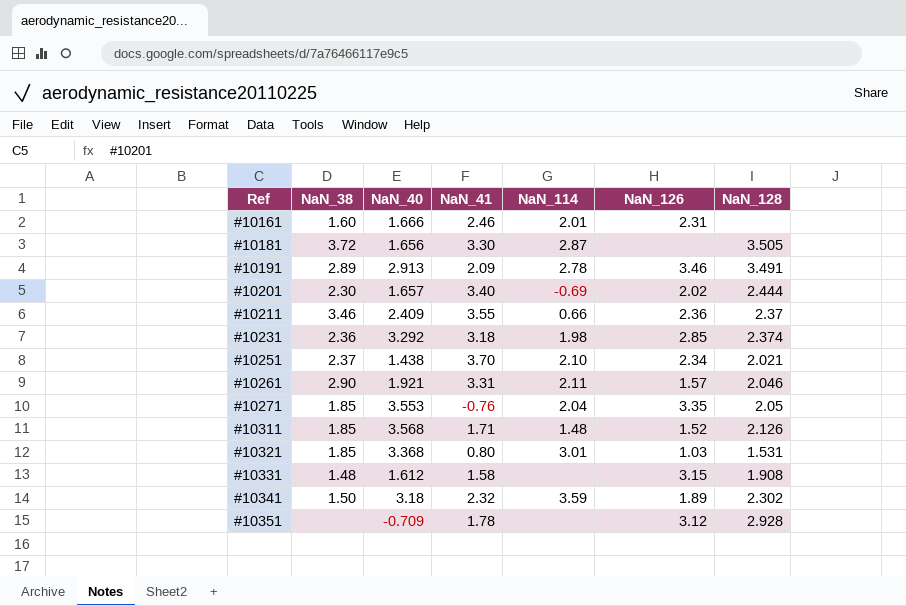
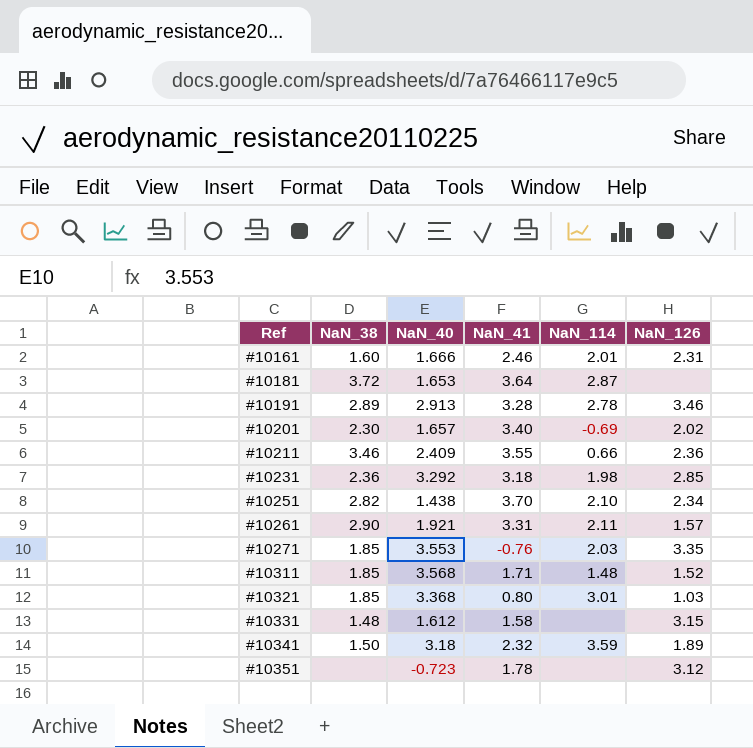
column NaN_128 | position: 7 -> none
#10181 | NaN_40: 1.656 -> 1.653
#10181 | NaN_41: 3.30 -> 3.64
#10191 | NaN_41: 2.09 -> 3.28
#10251 | NaN_38: 2.37 -> 2.82
#10271 | NaN_114: 2.04 -> 2.03
#10351 | NaN_40: -0.709 -> -0.723

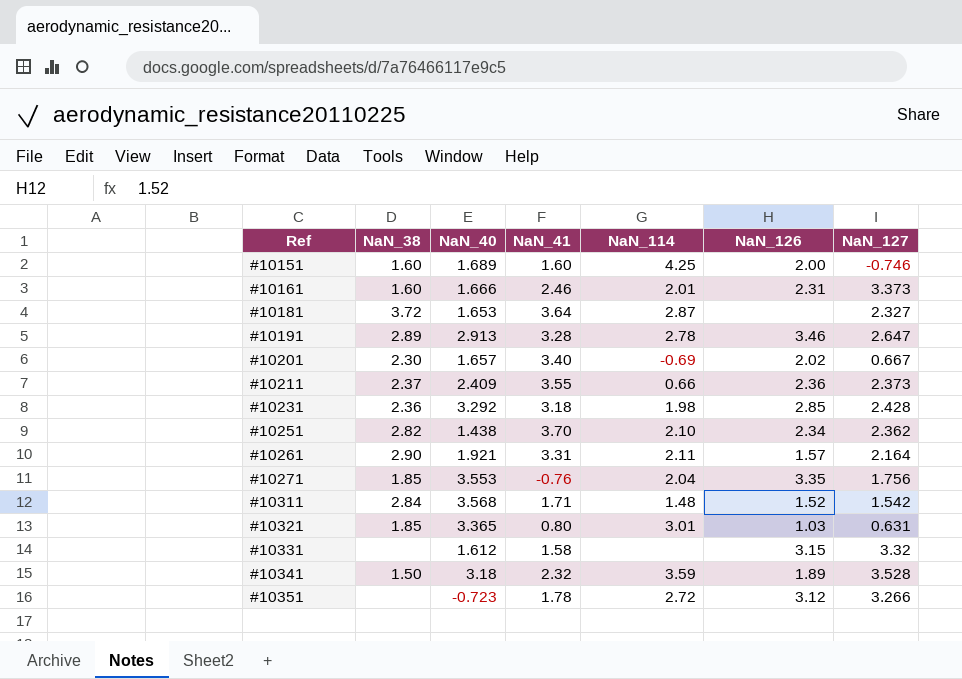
column NaN_127 | position: none -> 7
row #10151: none -> 1.60 | 1.689 | 1.60 | 4.25 | 2.00 | -0.746
#10211 | NaN_38: 3.46 -> 2.37
#10271 | NaN_114: 2.03 -> 2.04
#10311 | NaN_38: 1.85 -> 2.84
#10321 | NaN_40: 3.368 -> 3.365
#10331 | NaN_38: 1.48 -> none
#10351 | NaN_114: none -> 2.72

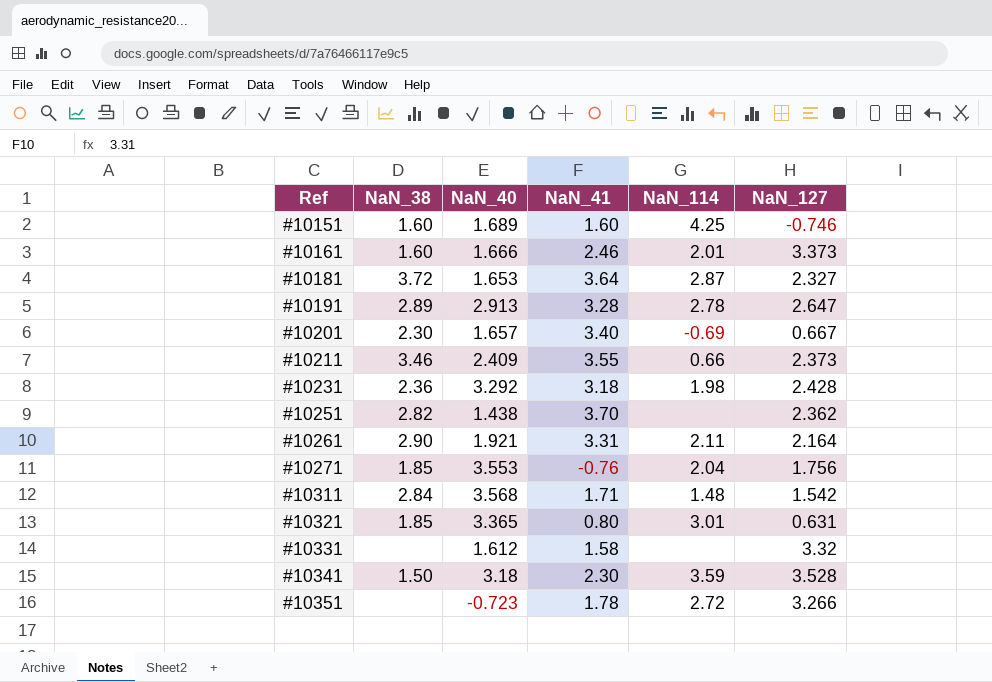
column NaN_126 | position: 6 -> none
#10211 | NaN_38: 2.37 -> 3.46
#10251 | NaN_114: 2.10 -> none
#10341 | NaN_41: 2.32 -> 2.30

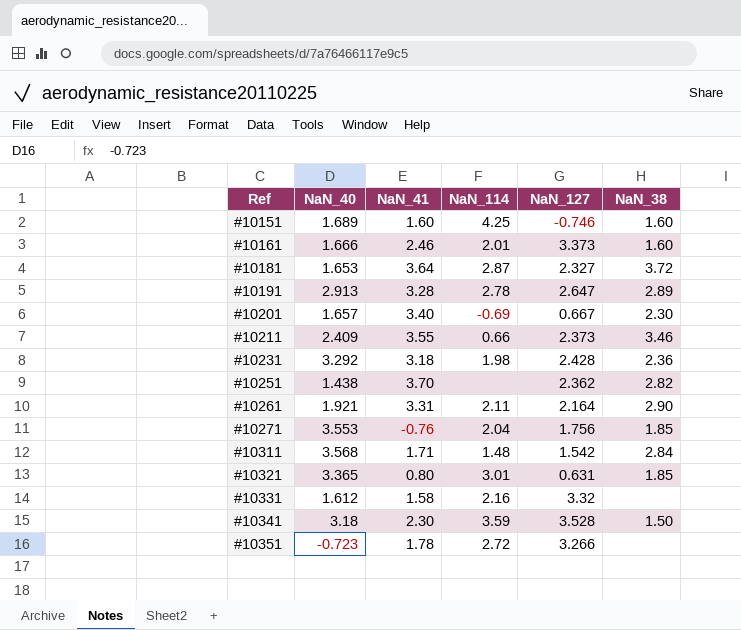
column NaN_38 | position: 2 -> 6
#10331 | NaN_114: none -> 2.16

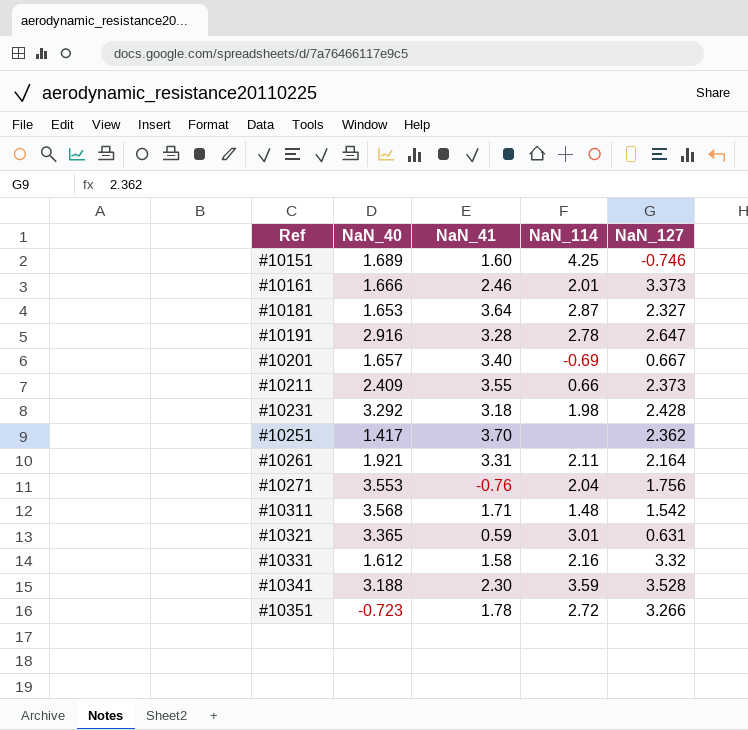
column NaN_38 | position: 6 -> none
#10191 | NaN_40: 2.913 -> 2.916
#10251 | NaN_40: 1.438 -> 1.417
#10321 | NaN_41: 0.80 -> 0.59
#10341 | NaN_40: 3.18 -> 3.188

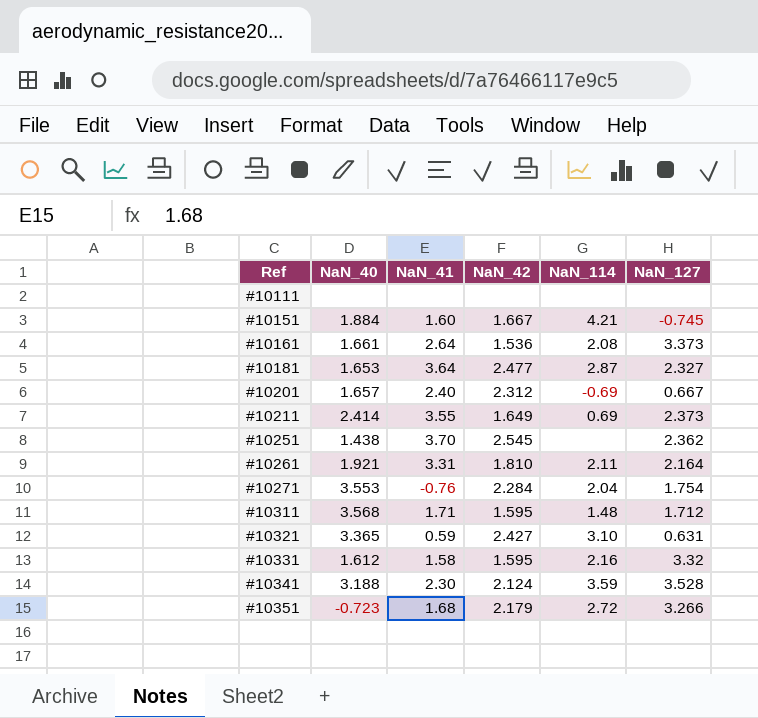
column NaN_42 | position: none -> 4
row #10191: 2.916 | 3.28 | 2.78 | 2.647 -> none
row #10231: 3.292 | 3.18 | 1.98 | 2.428 -> none
row #10111: none -> none | none | none | none | none
#10151 | NaN_40: 1.689 -> 1.884
#10151 | NaN_114: 4.25 -> 4.21
#10151 | NaN_127: -0.746 -> -0.745
#10161 | NaN_40: 1.666 -> 1.661
#10161 | NaN_41: 2.46 -> 2.64
#10161 | NaN_114: 2.01 -> 2.08
#10201 | NaN_41: 3.40 -> 2.40
#10211 | NaN_40: 2.409 -> 2.414
#10211 | NaN_114: 0.66 -> 0.69
#10251 | NaN_40: 1.417 -> 1.438
#10271 | NaN_127: 1.756 -> 1.754
#10311 | NaN_127: 1.542 -> 1.712
#10321 | NaN_114: 3.01 -> 3.10
#10351 | NaN_41: 1.78 -> 1.68

